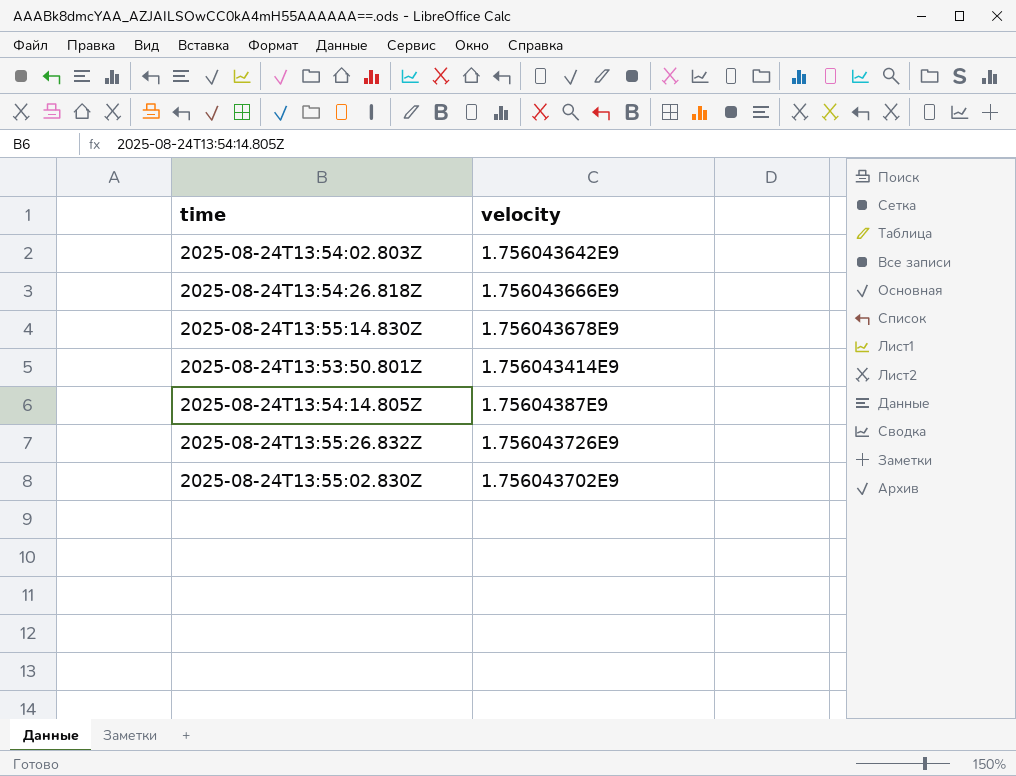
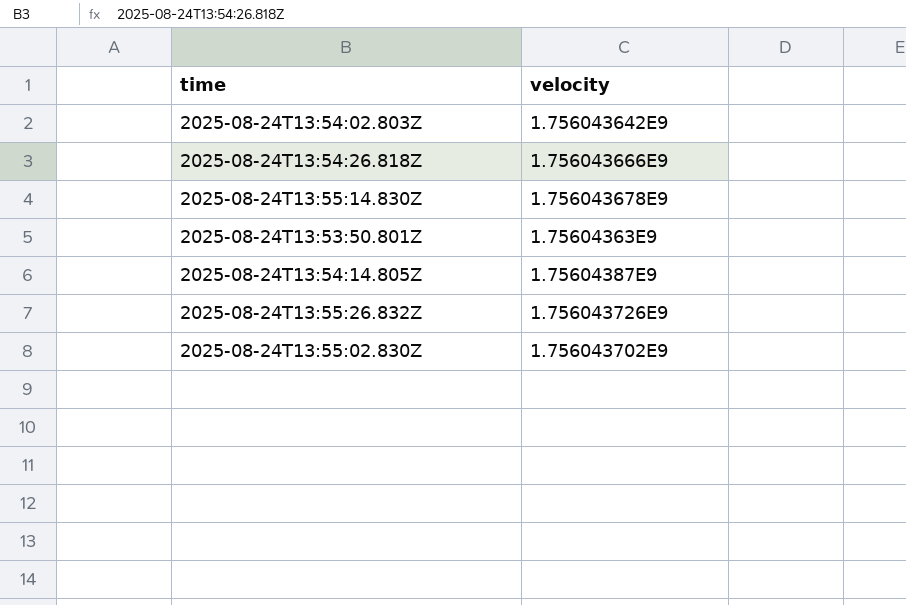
2025-08-24T13:53:50.801Z | velocity: 1.756043414E9 -> 1.75604363E9

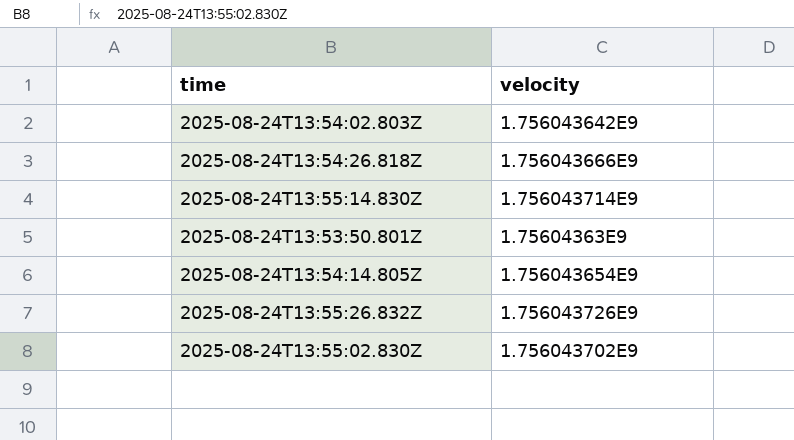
2025-08-24T13:55:14.830Z | velocity: 1.756043678E9 -> 1.756043714E9
2025-08-24T13:54:14.805Z | velocity: 1.75604387E9 -> 1.756043654E9

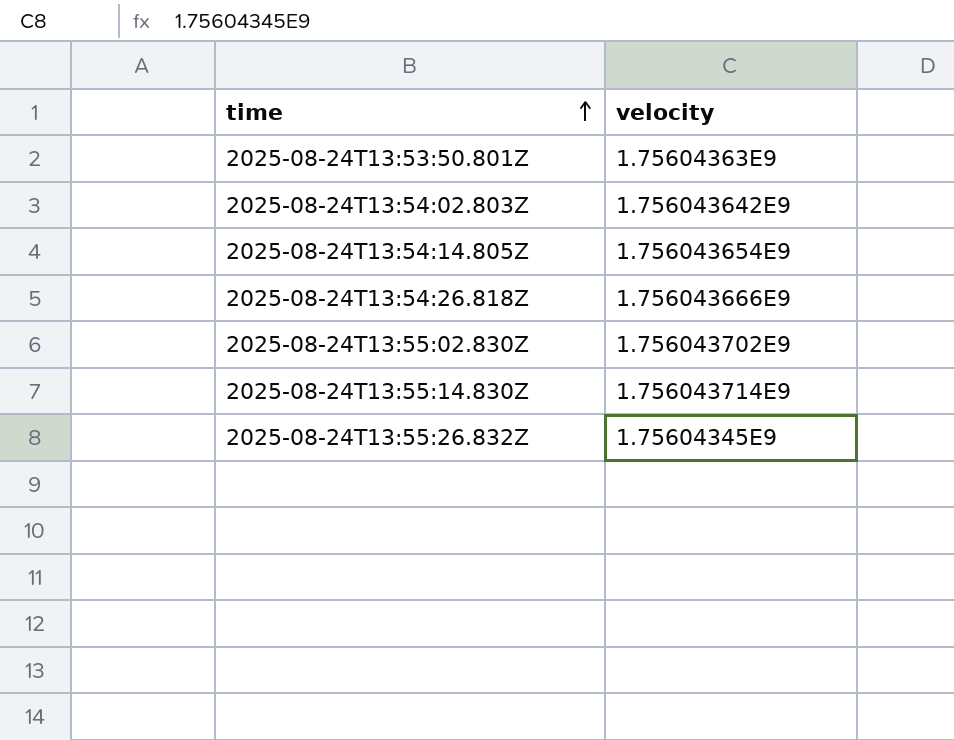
row order: none -> time ascending
2025-08-24T13:55:26.832Z | velocity: 1.756043726E9 -> 1.75604345E9

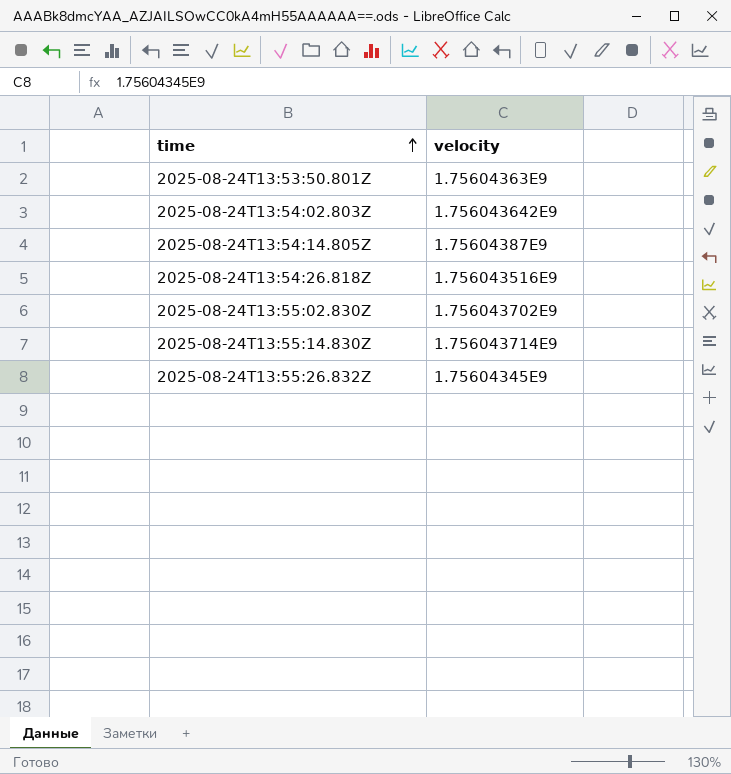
2025-08-24T13:54:14.805Z | velocity: 1.756043654E9 -> 1.75604387E9
2025-08-24T13:54:26.818Z | velocity: 1.756043666E9 -> 1.756043516E9

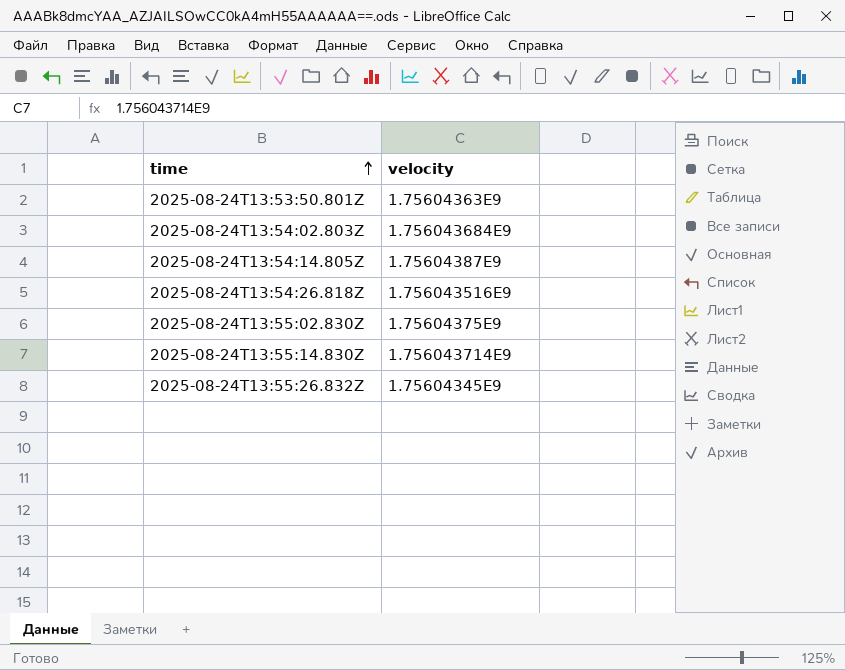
2025-08-24T13:54:02.803Z | velocity: 1.756043642E9 -> 1.756043684E9
2025-08-24T13:55:02.830Z | velocity: 1.756043702E9 -> 1.75604375E9

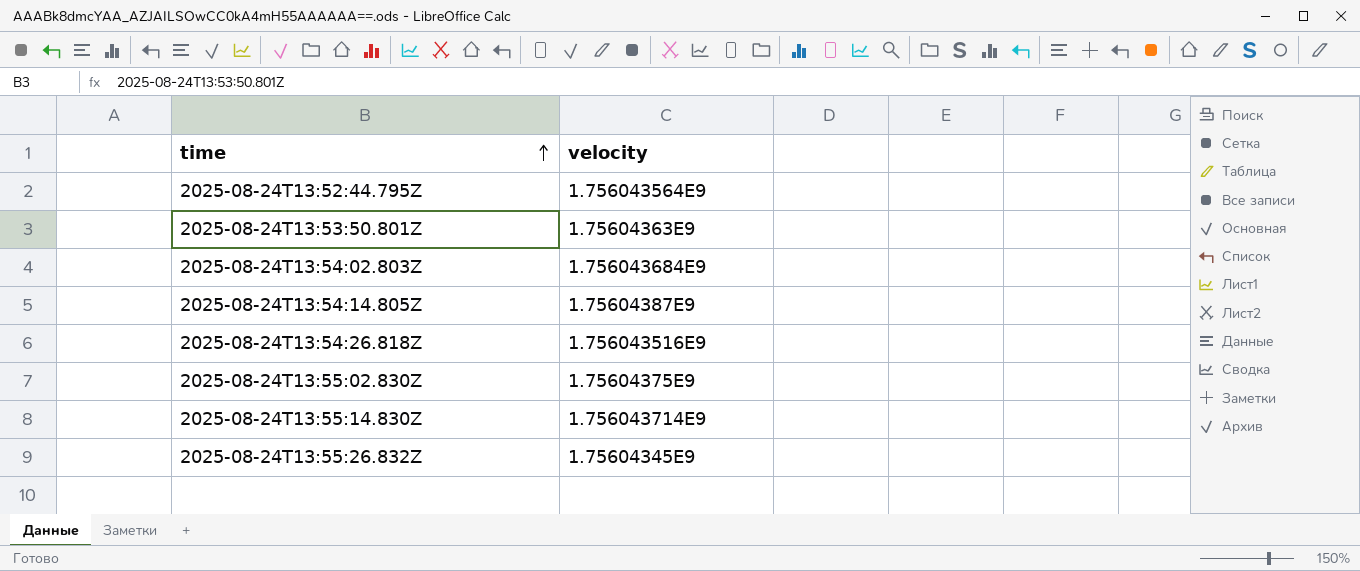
row 2025-08-24T13:52:44.795Z: none -> 1.756043564E9

